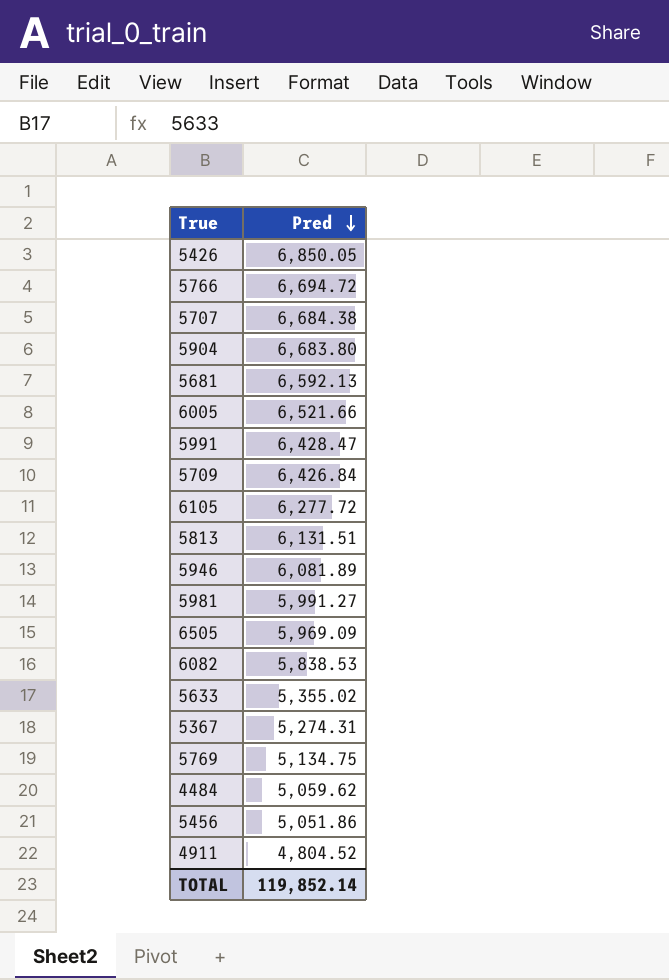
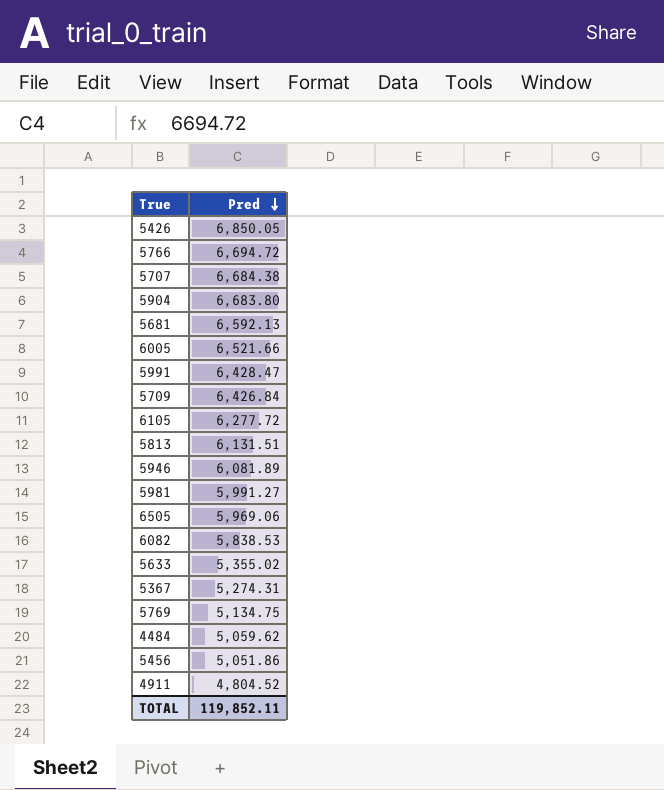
6505 | Pred: 5,969.09 -> 5,969.06
TOTAL | Pred: 119,852.14 -> 119,852.11

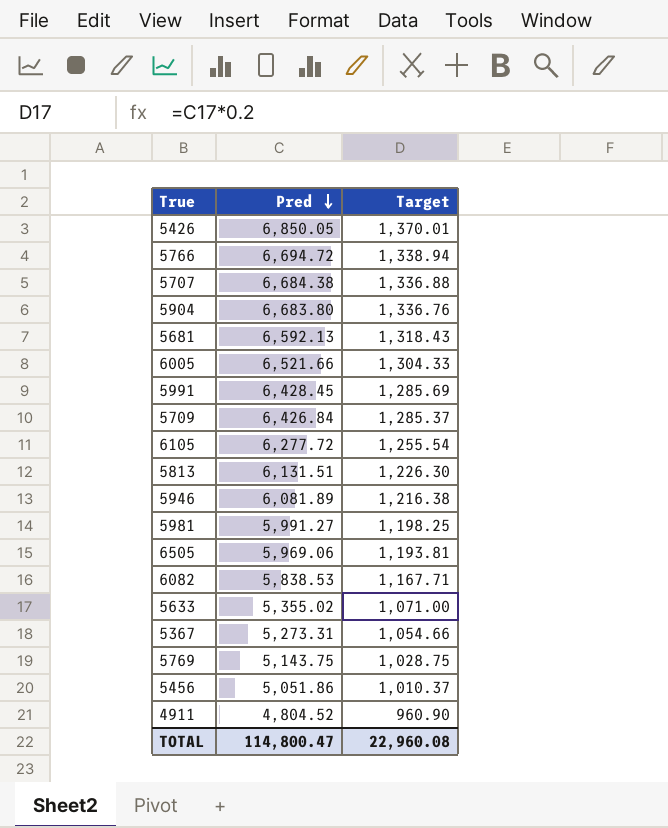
column Target | formula: none -> [Pred] * 0.2
row 4484: 5,059.62 -> none
5991 | Pred: 6,428.47 -> 6,428.45
5367 | Pred: 5,274.31 -> 5,273.31
5769 | Pred: 5,134.75 -> 5,143.75
TOTAL | Pred: 119,852.11 -> 114,800.47

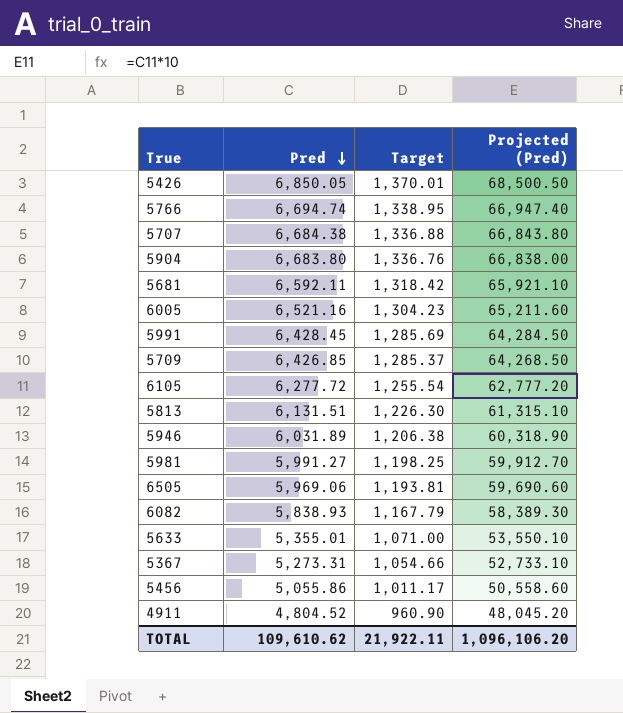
column Projected (Pred) | formula: none -> [Pred] * 10
row 5769: 5,143.75 | 1,028.75 -> none
5766 | Pred: 6,694.72 -> 6,694.74
5766 | Target: 1,338.94 -> 1,338.95
5681 | Pred: 6,592.13 -> 6,592.11
5681 | Target: 1,318.43 -> 1,318.42
6005 | Pred: 6,521.66 -> 6,521.16
6005 | Target: 1,304.33 -> 1,304.23
5709 | Pred: 6,426.84 -> 6,426.85
5946 | Pred: 6,081.89 -> 6,031.89
5946 | Target: 1,216.38 -> 1,206.38
6082 | Pred: 5,838.53 -> 5,838.93
6082 | Target: 1,167.71 -> 1,167.79
5633 | Pred: 5,355.02 -> 5,355.01
5456 | Pred: 5,051.86 -> 5,055.86
5456 | Target: 1,010.37 -> 1,011.17
TOTAL | Pred: 114,800.47 -> 109,610.62
TOTAL | Target: 22,960.08 -> 21,922.11

